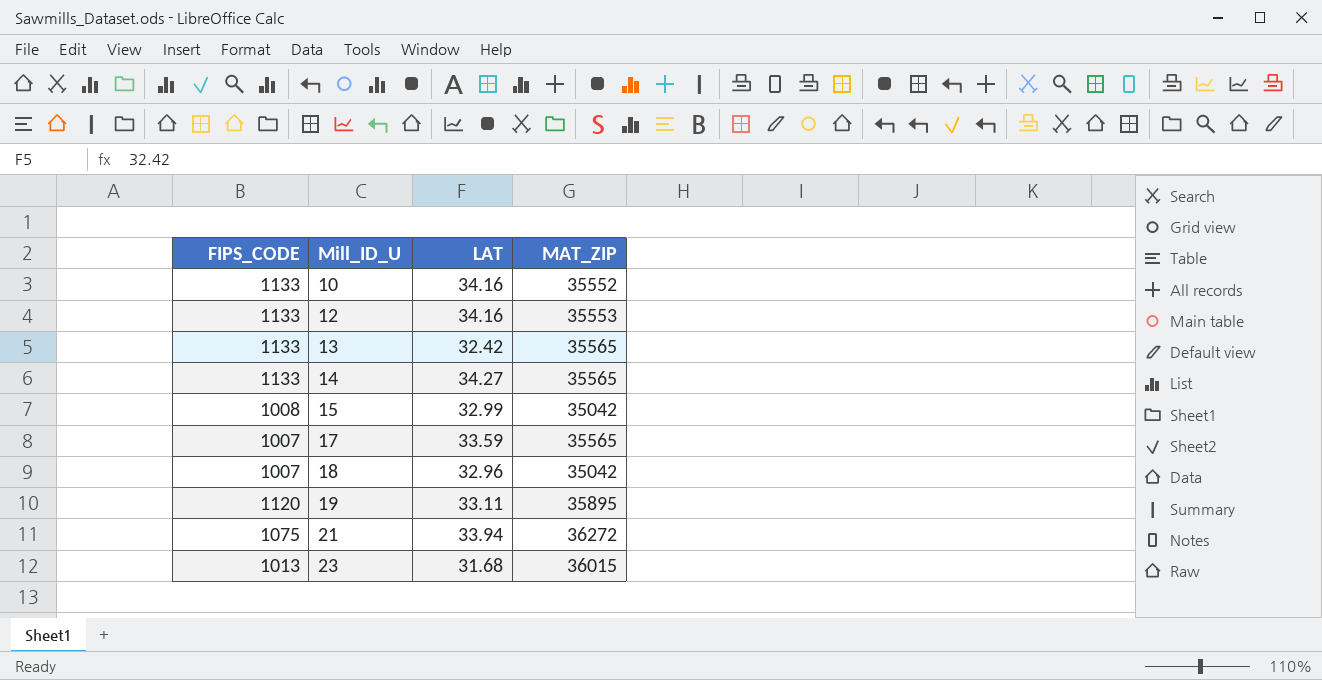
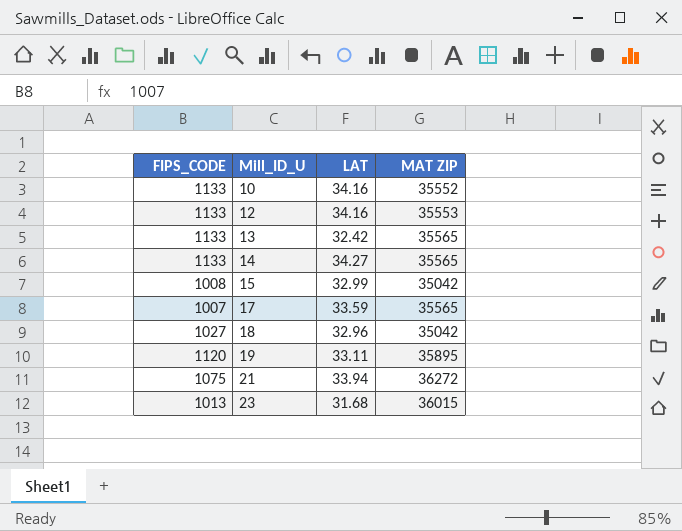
column name: MAT_ZIP -> MAT ZIP
18 | FIPS_CODE: 1007 -> 1027

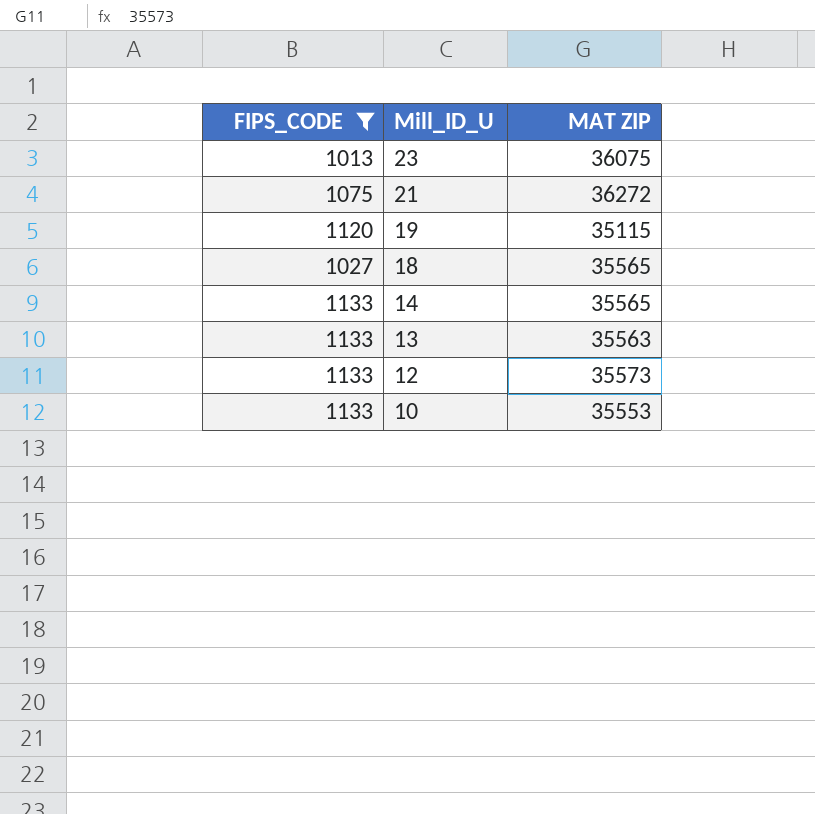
filter: none -> FIPS_CODE >= 1013
row order: Mill_ID_U ascending -> Mill_ID_U descending
column LAT | position: 3 -> none
23 | MAT ZIP: 36015 -> 36075
19 | MAT ZIP: 35895 -> 35115
18 | MAT ZIP: 35042 -> 35565
13 | MAT ZIP: 35565 -> 35563
12 | MAT ZIP: 35553 -> 35573
10 | MAT ZIP: 35552 -> 35553

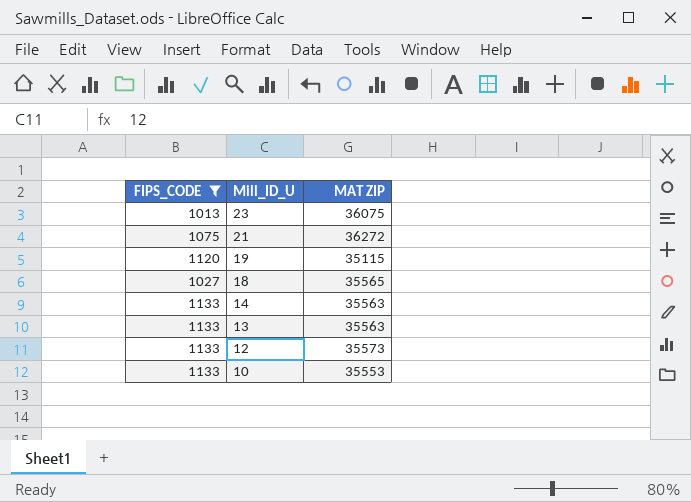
14 | MAT ZIP: 35565 -> 35563

